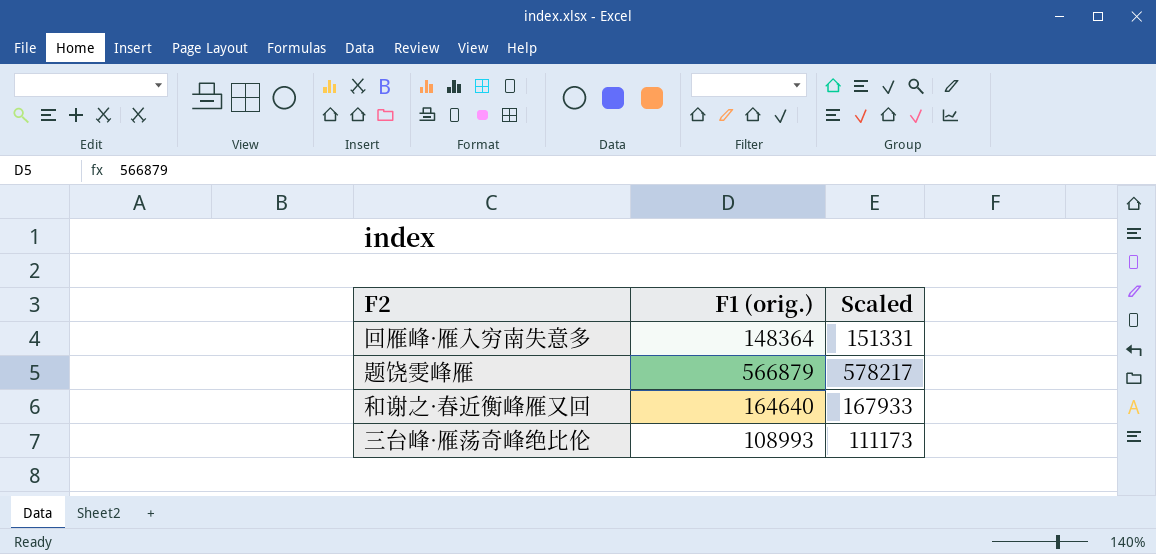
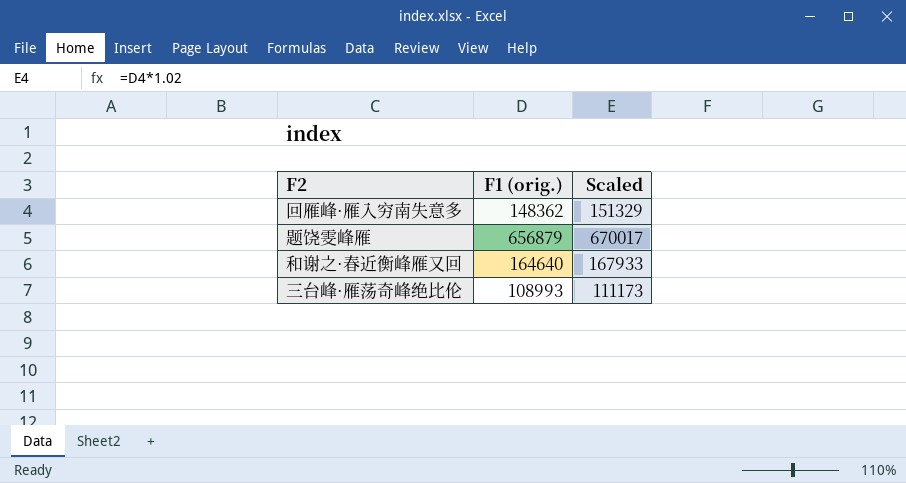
回雁峰·雁入穷南失意多 | F1 (orig.): 148364 -> 148362
回雁峰·雁入穷南失意多 | Scaled: 151331 -> 151329
题饶雯峰雁 | F1 (orig.): 566879 -> 656879
题饶雯峰雁 | Scaled: 578217 -> 670017

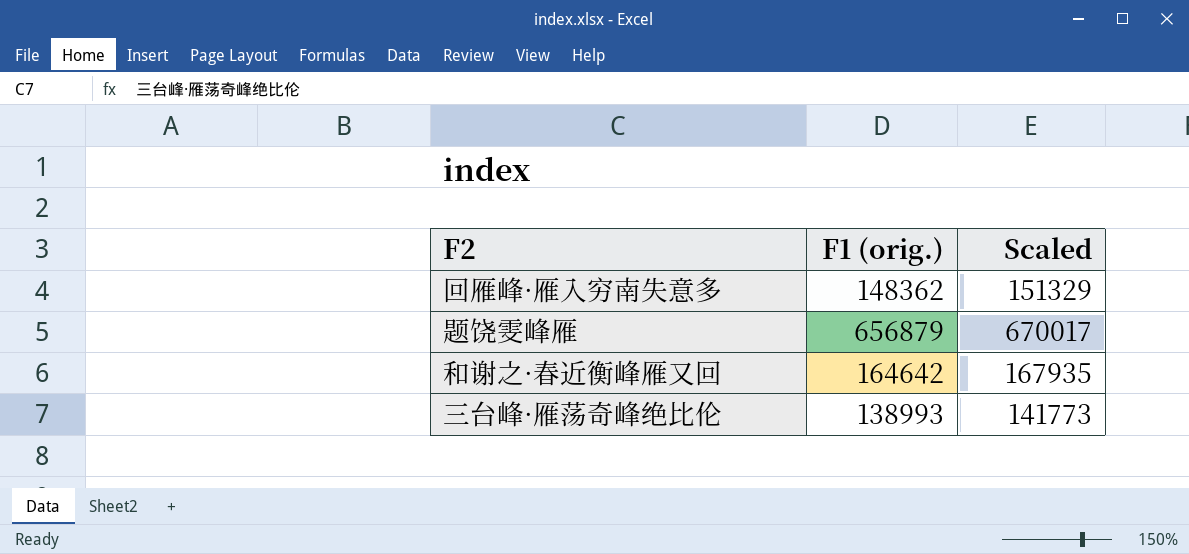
和谢之·春近衡峰雁又回 | F1 (orig.): 164640 -> 164642
和谢之·春近衡峰雁又回 | Scaled: 167933 -> 167935
三台峰·雁荡奇峰绝比伦 | F1 (orig.): 108993 -> 138993
三台峰·雁荡奇峰绝比伦 | Scaled: 111173 -> 141773

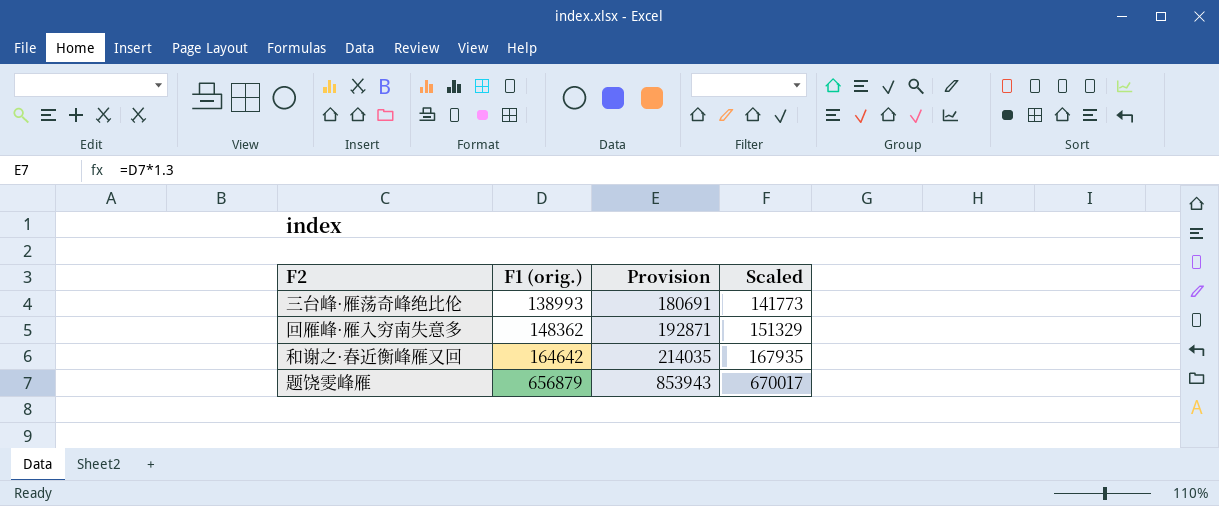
row order: none -> F1 (orig.) ascending
column Provision | formula: none -> [F1 (orig.)] * 1.3

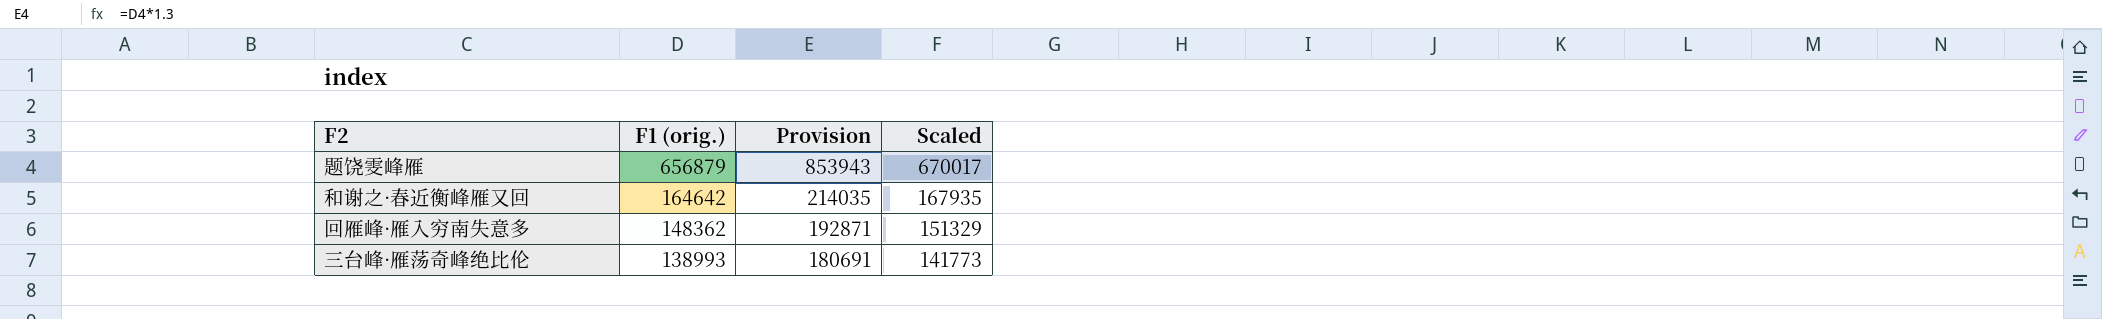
row order: F1 (orig.) ascending -> F1 (orig.) descending

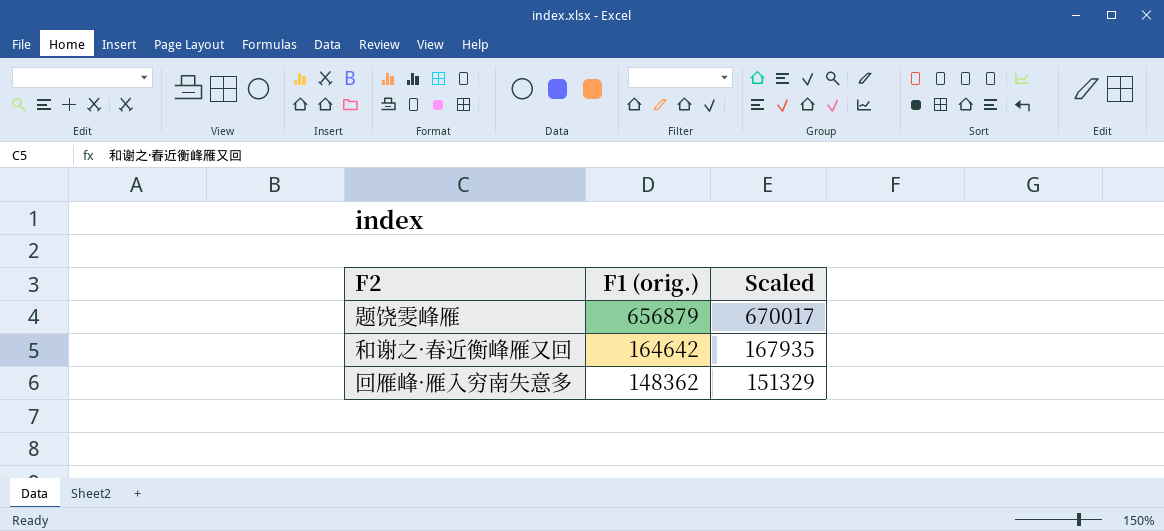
column Provision | formula: [F1 (orig.)] * 1.3 -> none
row 三台峰·雁荡奇峰绝比伦: 138993 | 180691 | 141773 -> none

